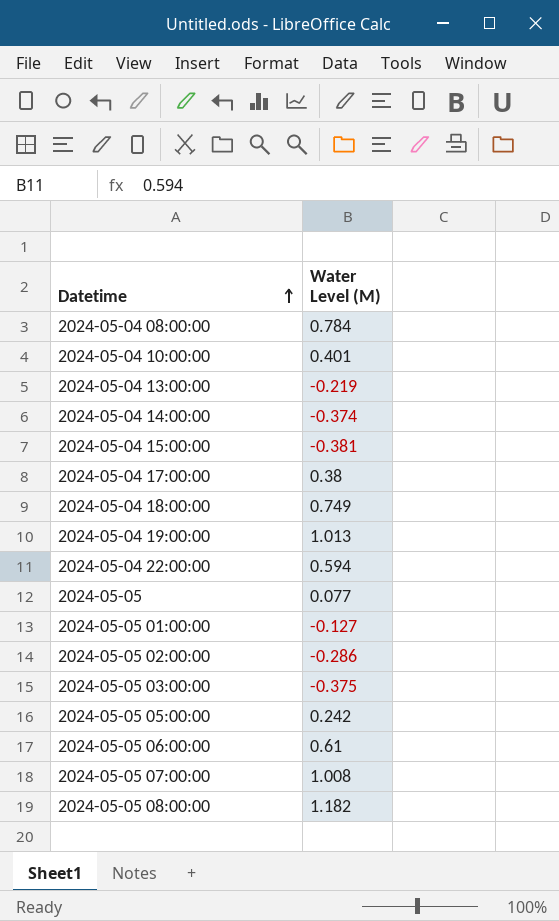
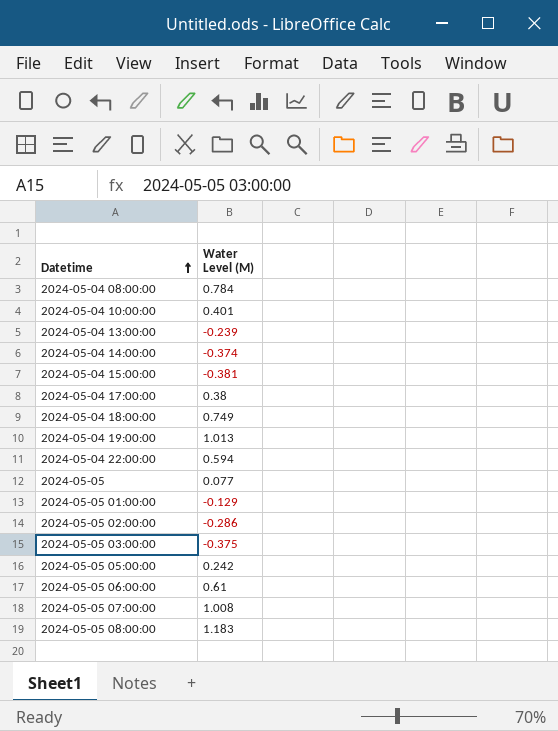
2024-05-04 13:00:00 | Water Level (M): -0.219 -> -0.239
2024-05-05 01:00:00 | Water Level (M): -0.127 -> -0.129
2024-05-05 08:00:00 | Water Level (M): 1.182 -> 1.183

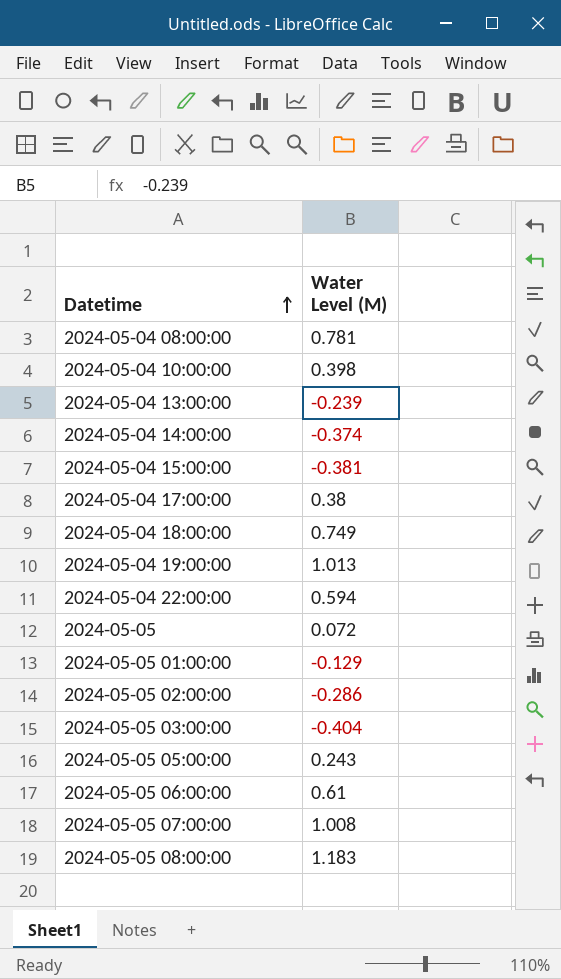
2024-05-04 08:00:00 | Water Level (M): 0.784 -> 0.781
2024-05-04 10:00:00 | Water Level (M): 0.401 -> 0.398
2024-05-05 | Water Level (M): 0.077 -> 0.072
2024-05-05 03:00:00 | Water Level (M): -0.375 -> -0.404
2024-05-05 05:00:00 | Water Level (M): 0.242 -> 0.243

